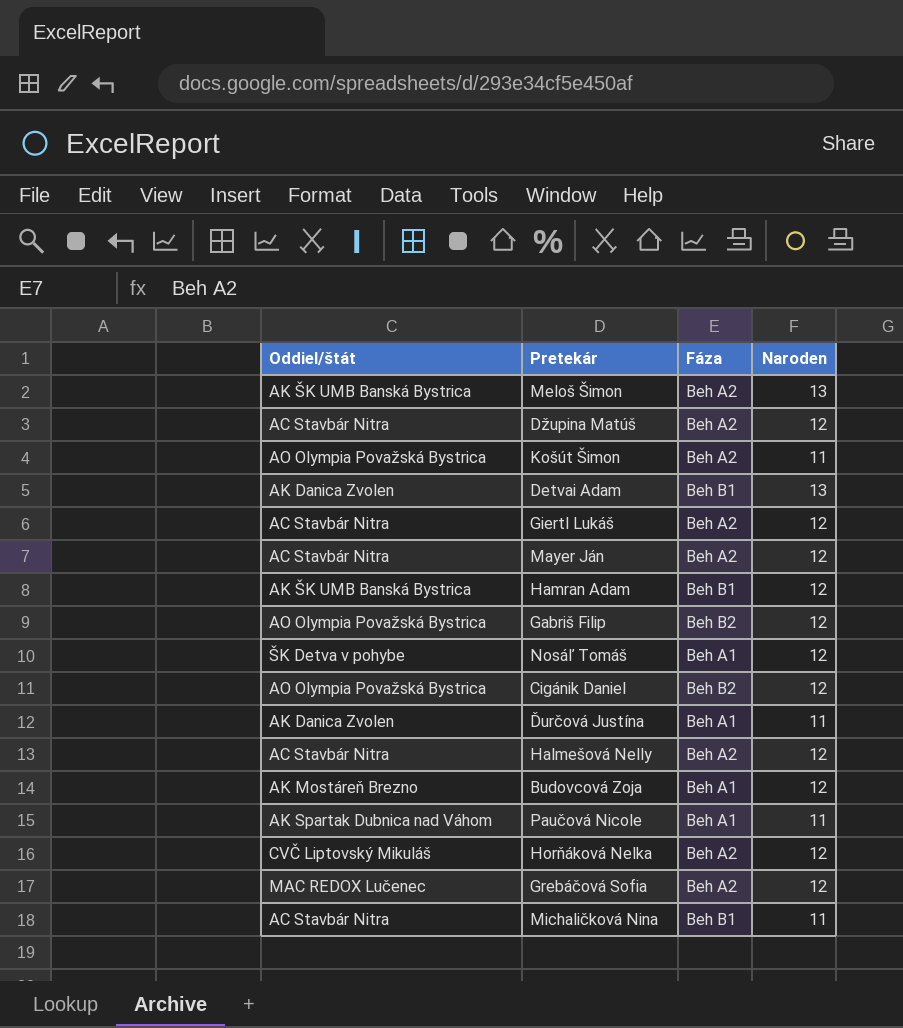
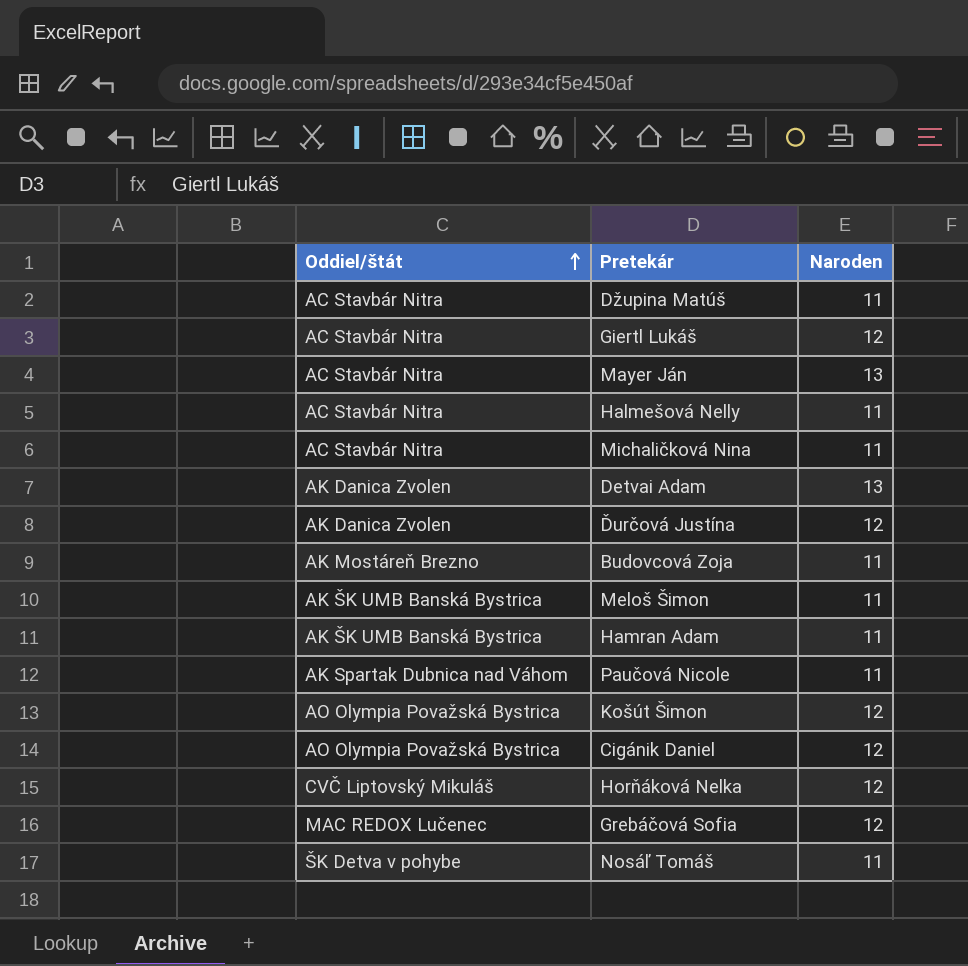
row order: none -> Oddiel/štát ascending
column Fáza | position: 3 -> none
row Gabriš Filip: AO Olympia Považská Bystrica | Beh B2 | 12 -> none
Džupina Matúš | Naroden: 12 -> 11
Mayer Ján | Naroden: 12 -> 13
Halmešová Nelly | Naroden: 12 -> 11
Ďurčová Justína | Naroden: 11 -> 12
Budovcová Zoja | Naroden: 12 -> 11
Meloš Šimon | Naroden: 13 -> 11
Hamran Adam | Naroden: 12 -> 11
Košút Šimon | Naroden: 11 -> 12
Nosáľ Tomáš | Naroden: 12 -> 11

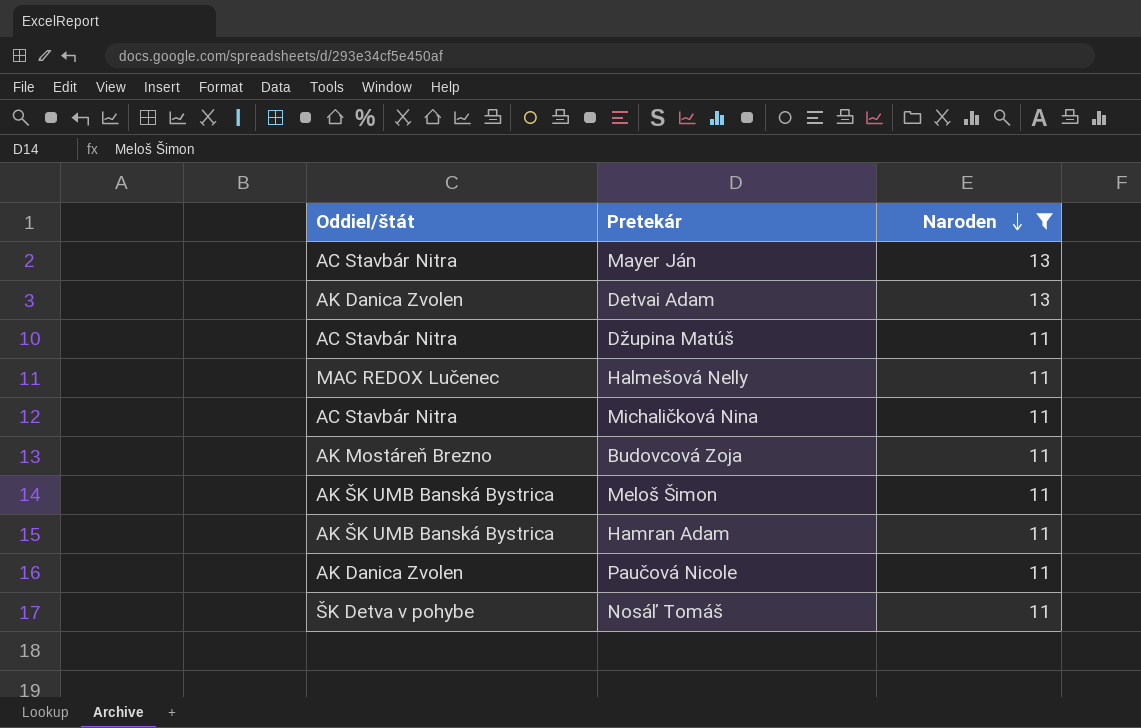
filter: none -> Naroden != 12
row order: Oddiel/štát ascending -> Naroden descending
Halmešová Nelly | Oddiel/štát: AC Stavbár Nitra -> MAC REDOX Lučenec
Paučová Nicole | Oddiel/štát: AK Spartak Dubnica nad Váhom -> AK Danica Zvolen

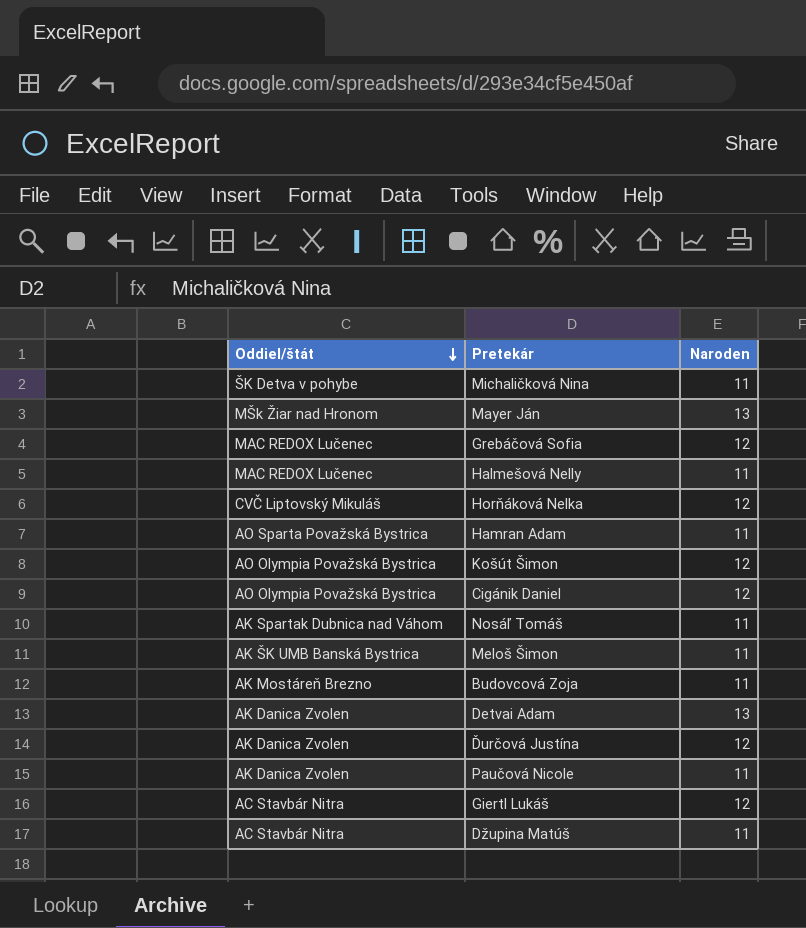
filter: Naroden != 12 -> none
row order: Naroden descending -> Oddiel/štát descending
Michaličková Nina | Oddiel/štát: AC Stavbár Nitra -> ŠK Detva v pohybe
Mayer Ján | Oddiel/štát: AC Stavbár Nitra -> MŠk Žiar nad Hronom
Hamran Adam | Oddiel/štát: AK ŠK UMB Banská Bystrica -> AO Sparta Považská Bystrica
Nosáľ Tomáš | Oddiel/štát: ŠK Detva v pohybe -> AK Spartak Dubnica nad Váhom

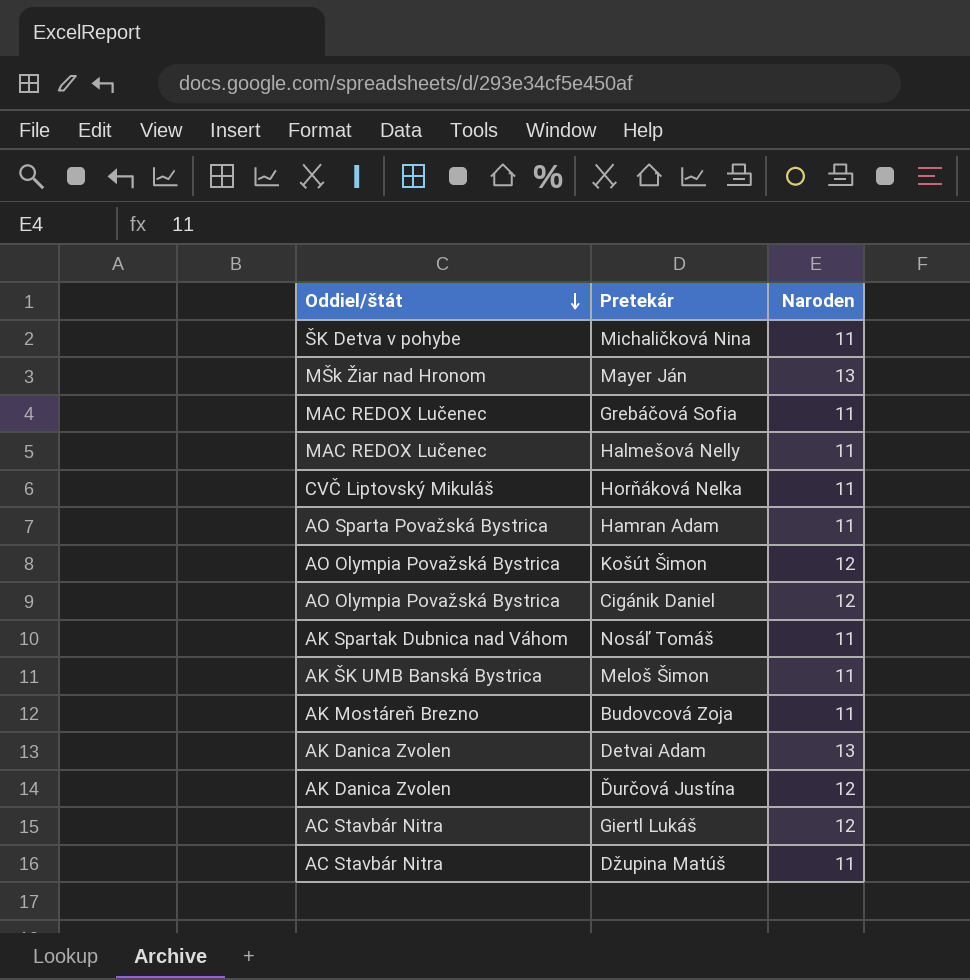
row Paučová Nicole: AK Danica Zvolen | 11 -> none
Grebáčová Sofia | Naroden: 12 -> 11
Horňáková Nelka | Naroden: 12 -> 11

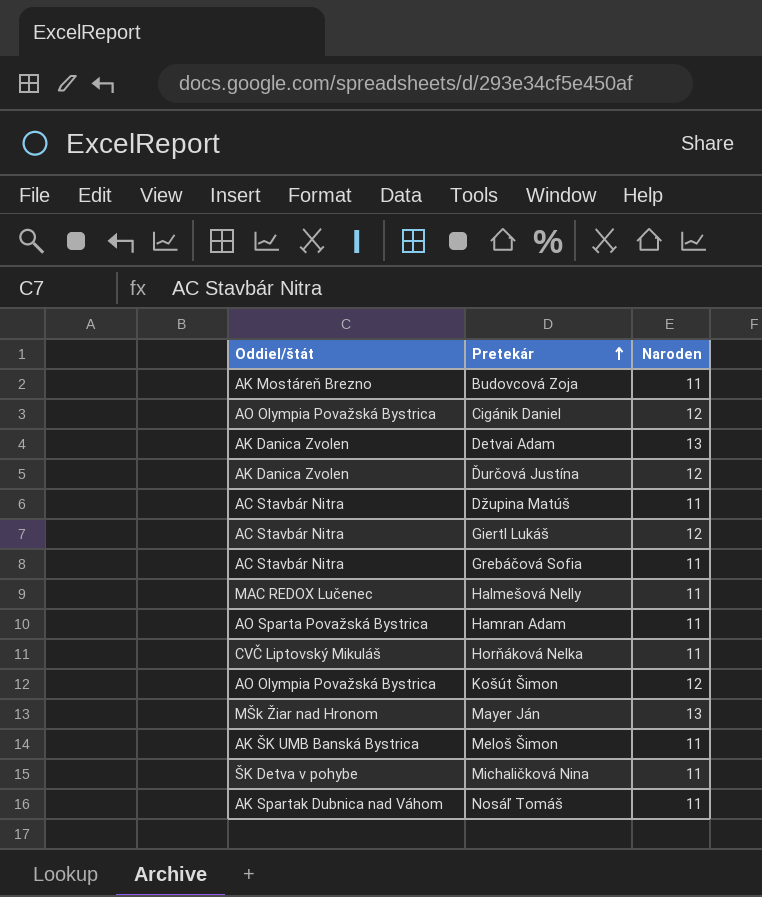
row order: Oddiel/štát descending -> Pretekár ascending
Grebáčová Sofia | Oddiel/štát: MAC REDOX Lučenec -> AC Stavbár Nitra

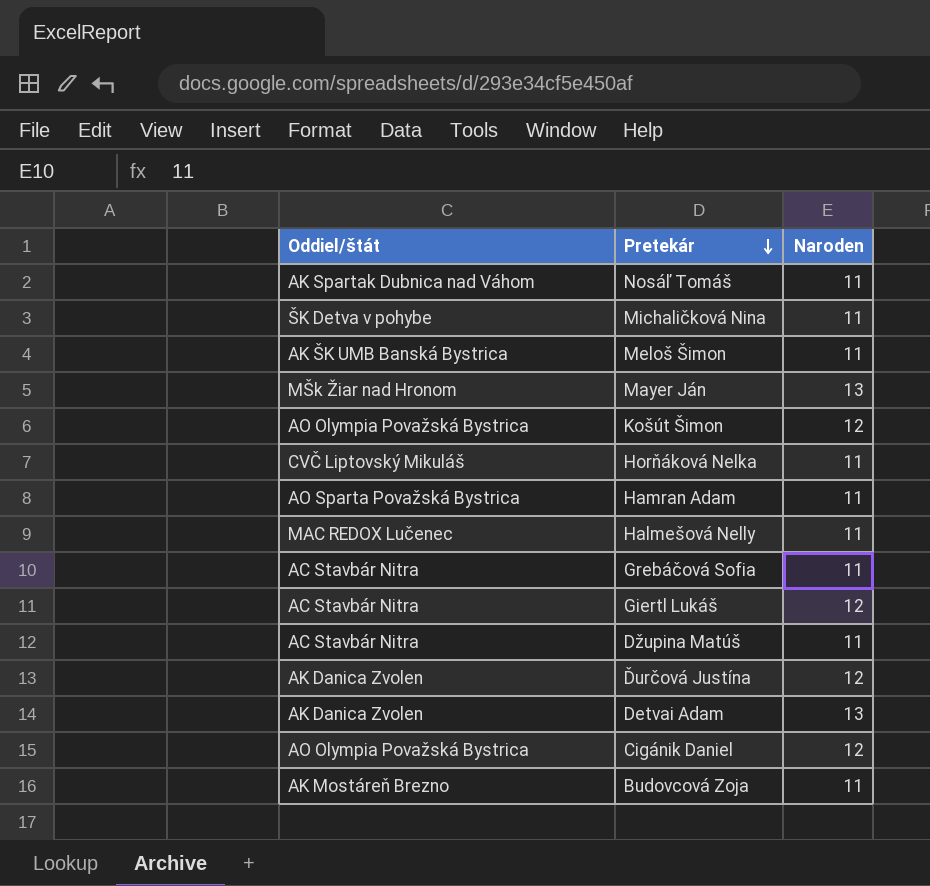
row order: Pretekár ascending -> Pretekár descending

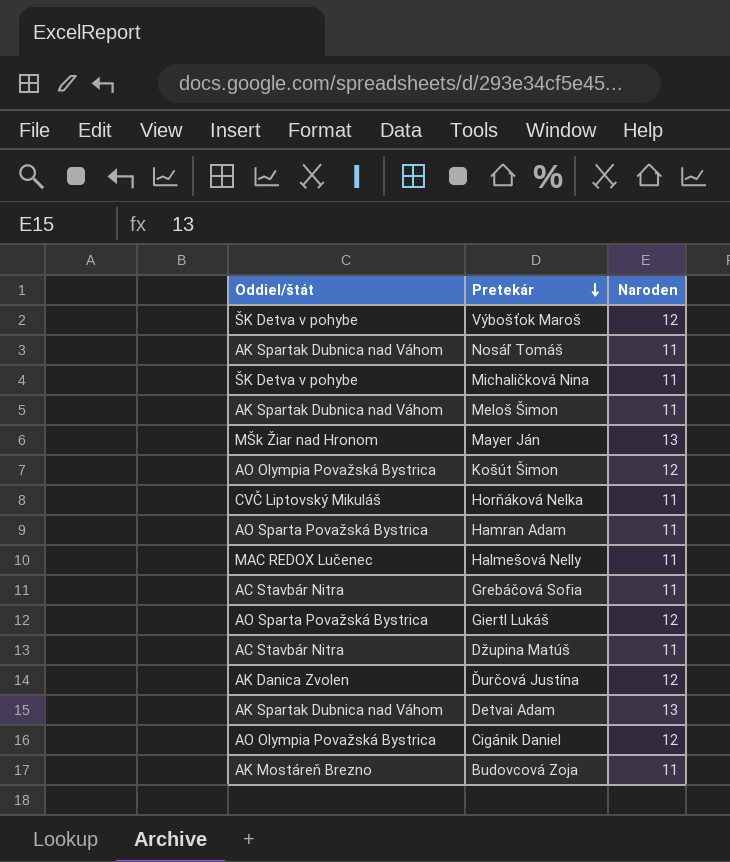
row Výbošťok Maroš: none -> ŠK Detva v pohybe | 12
Meloš Šimon | Oddiel/štát: AK ŠK UMB Banská Bystrica -> AK Spartak Dubnica nad Váhom
Giertl Lukáš | Oddiel/štát: AC Stavbár Nitra -> AO Sparta Považská Bystrica
Detvai Adam | Oddiel/štát: AK Danica Zvolen -> AK Spartak Dubnica nad Váhom

